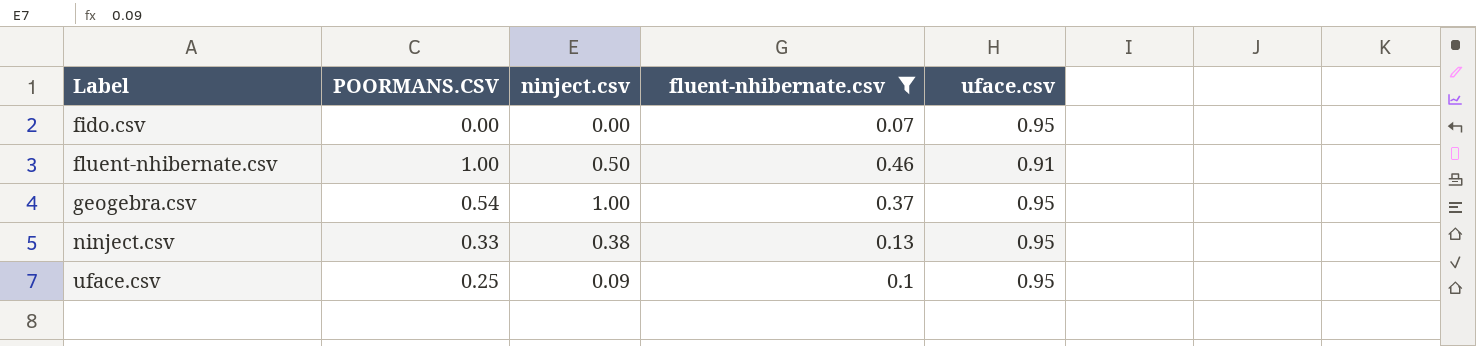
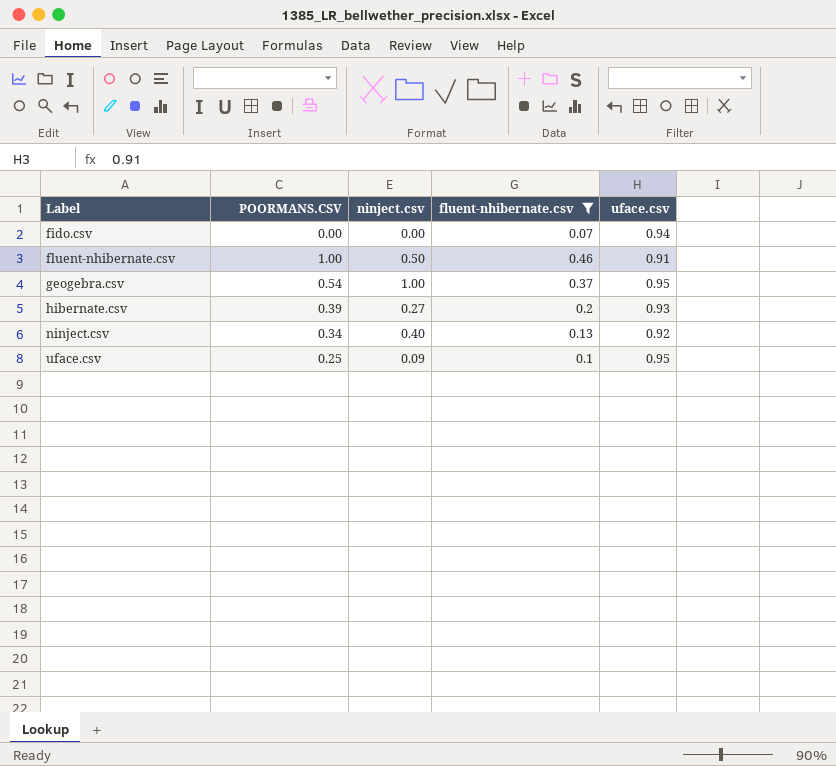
fido.csv | uface.csv: 0.95 -> 0.94
row hibernate.csv: none -> 0.39 | 0.27 | 0.2 | 0.93
ninject.csv | POORMANS.CSV: 0.33 -> 0.34
ninject.csv | ninject.csv: 0.38 -> 0.40
ninject.csv | uface.csv: 0.95 -> 0.92

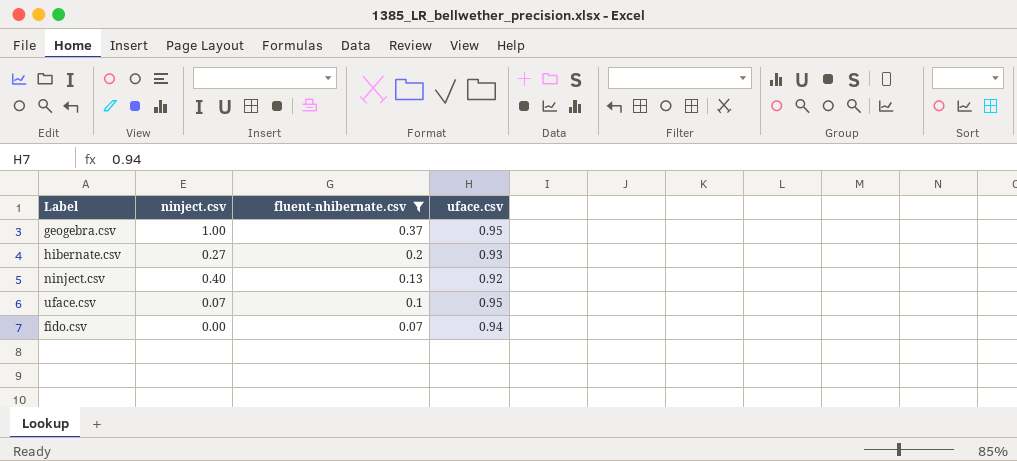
row order: Label ascending -> fluent-nhibernate.csv descending
column POORMANS.CSV | position: 2 -> none
row fluent-nhibernate.csv: 1.00 | 0.50 | 0.46 | 0.91 -> none
uface.csv | ninject.csv: 0.09 -> 0.07

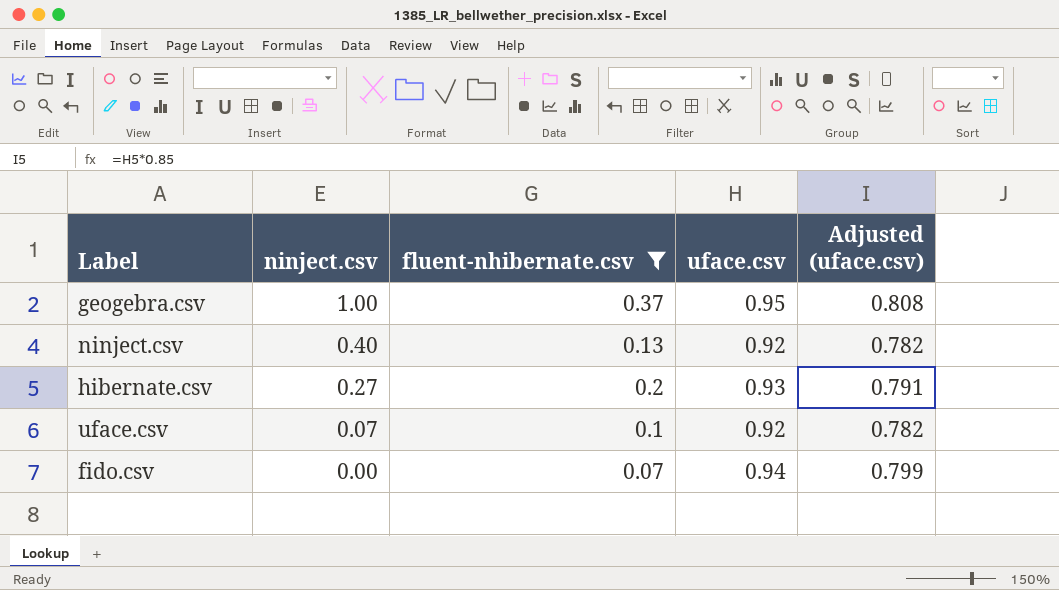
row order: fluent-nhibernate.csv descending -> ninject.csv descending
column Adjusted (uface.csv) | formula: none -> [uface.csv] * 0.85
uface.csv | uface.csv: 0.95 -> 0.92

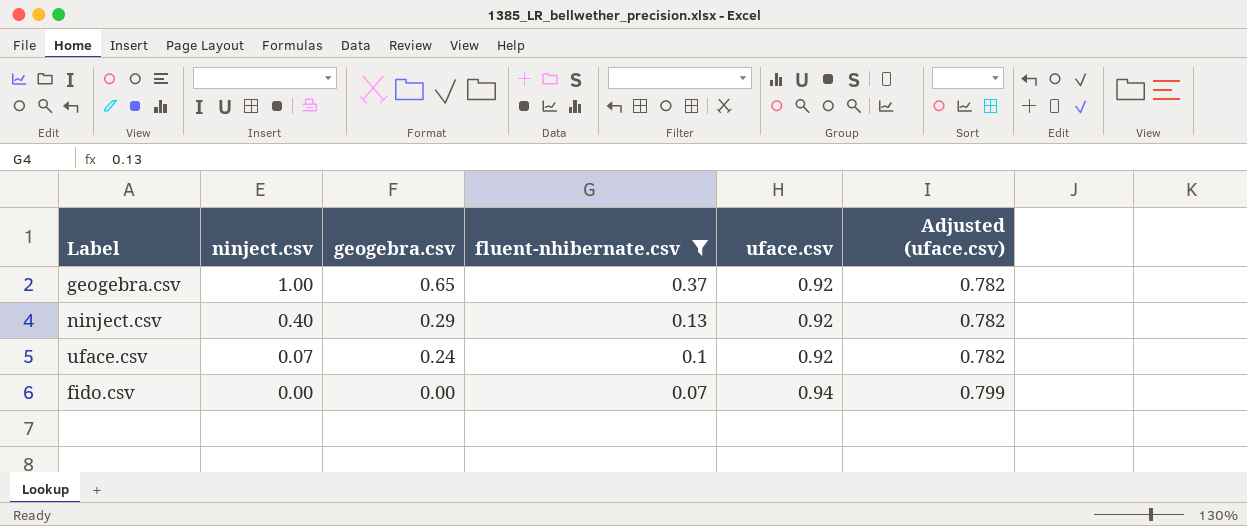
column geogebra.csv | position: none -> 3
row hibernate.csv: 0.27 | 0.2 | 0.93 | 0.791 -> none
geogebra.csv | uface.csv: 0.95 -> 0.92
geogebra.csv | Adjusted (uface.csv): 0.808 -> 0.782

